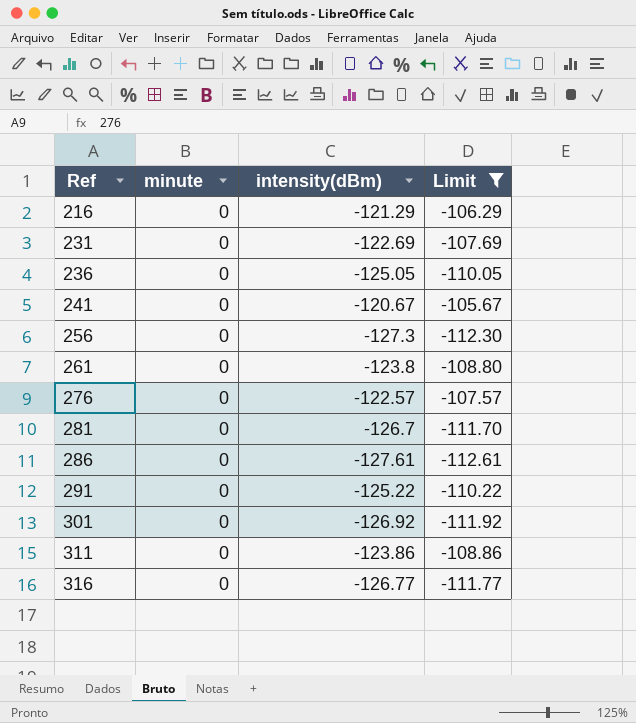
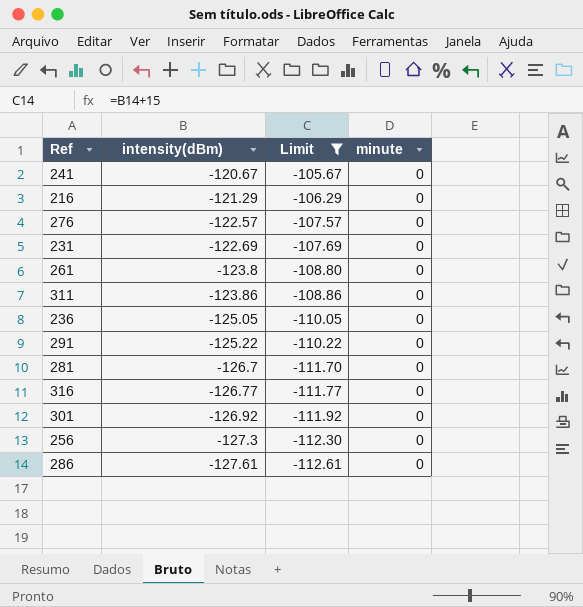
row order: Ref ascending -> intensity(dBm) descending
column minute | position: 2 -> 4

